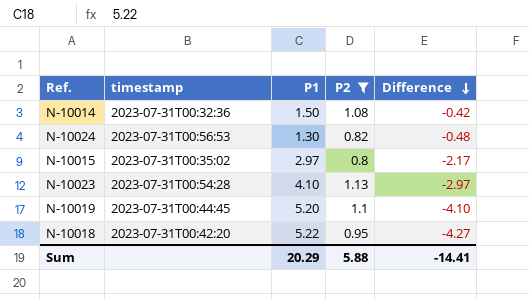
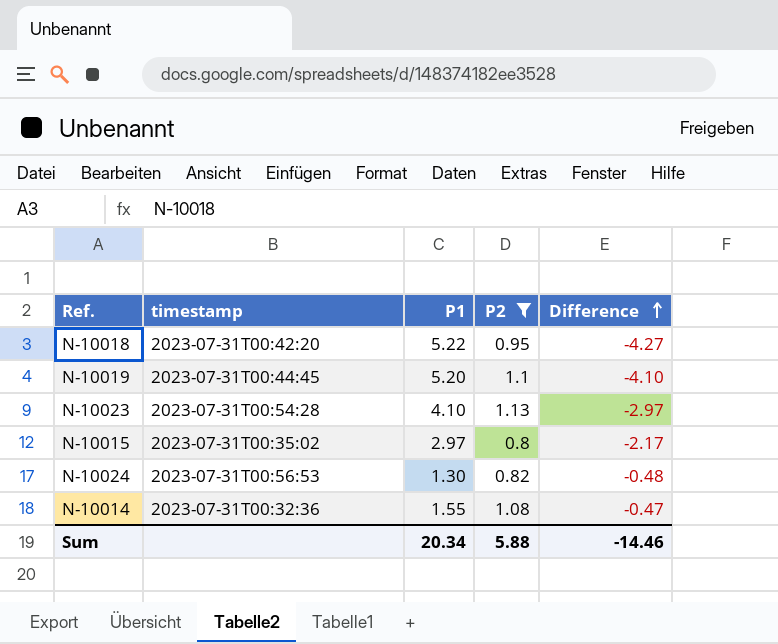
row order: Difference descending -> Difference ascending
N-10014 | P1: 1.50 -> 1.55
N-10014 | Difference: -0.42 -> -0.47
Sum | P1: 20.29 -> 20.34
Sum | Difference: -14.41 -> -14.46

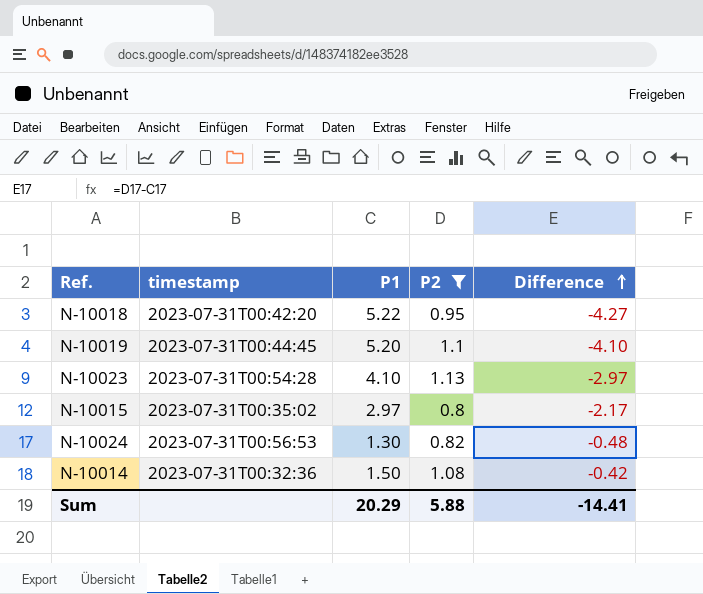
N-10014 | P1: 1.55 -> 1.50
N-10014 | Difference: -0.47 -> -0.42
Sum | P1: 20.34 -> 20.29
Sum | Difference: -14.46 -> -14.41

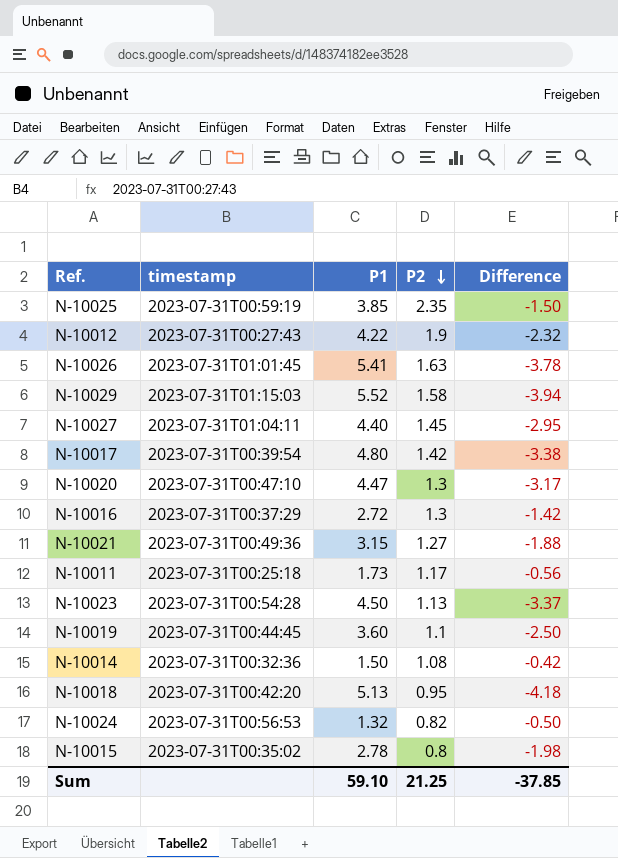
filter: P2 <= 1.13 -> none
row order: Difference ascending -> P2 descending
N-10023 | P1: 4.10 -> 4.50
N-10023 | Difference: -2.97 -> -3.37
N-10019 | P1: 5.20 -> 3.60
N-10019 | Difference: -4.10 -> -2.50
N-10018 | P1: 5.22 -> 5.13
N-10018 | Difference: -4.27 -> -4.18
N-10024 | P1: 1.30 -> 1.32
N-10024 | Difference: -0.48 -> -0.50
N-10015 | P1: 2.97 -> 2.78
N-10015 | Difference: -2.17 -> -1.98
Sum | P1: 20.29 -> 59.10
Sum | P2: 5.88 -> 21.25
Sum | Difference: -14.41 -> -37.85

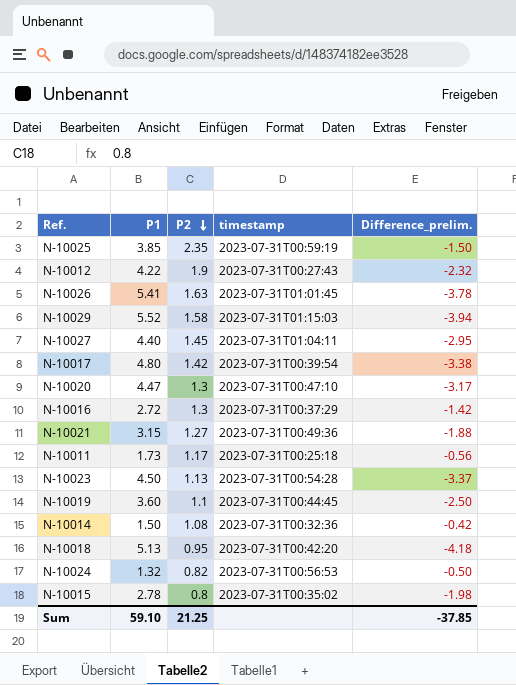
column timestamp | position: 2 -> 4
column name: Difference -> Difference_prelim.

